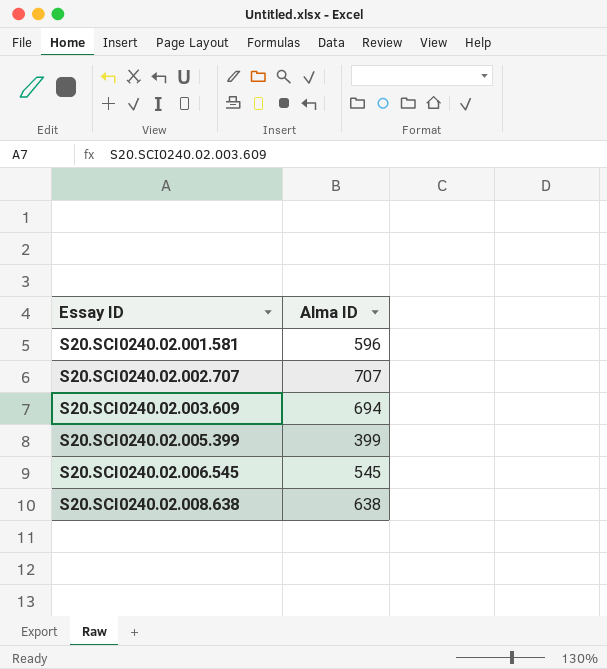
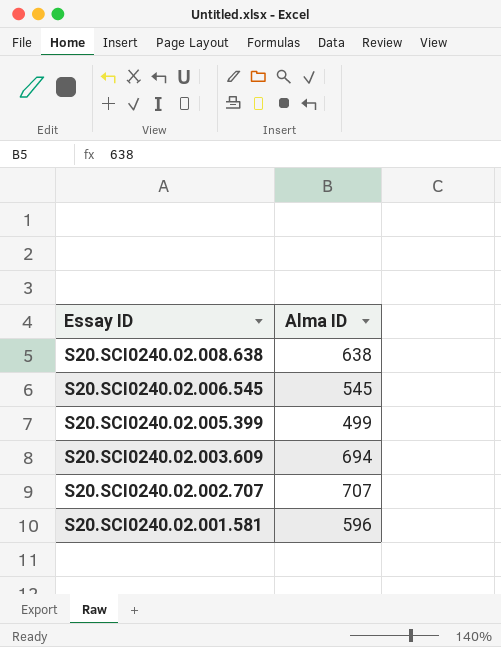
row order: Essay ID ascending -> Essay ID descending
S20.SCI0240.02.005.399 | Alma ID: 399 -> 499

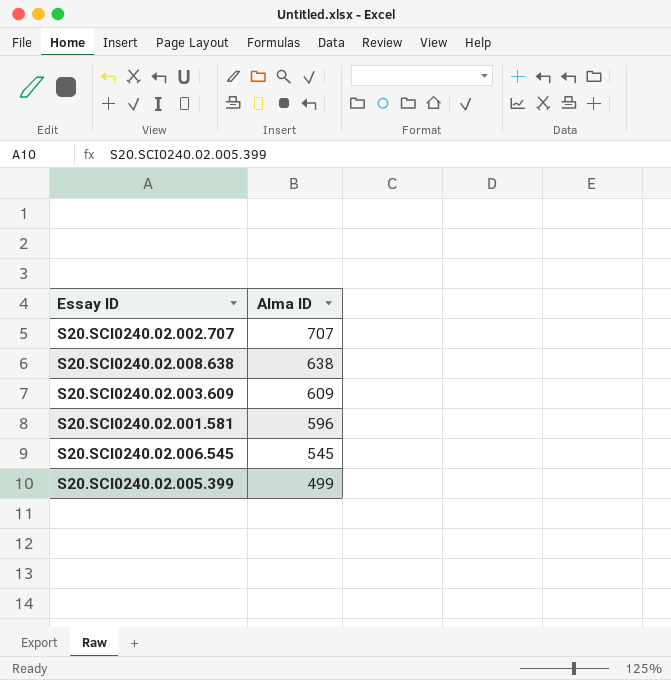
row order: Essay ID descending -> Alma ID descending
S20.SCI0240.02.003.609 | Alma ID: 694 -> 609

